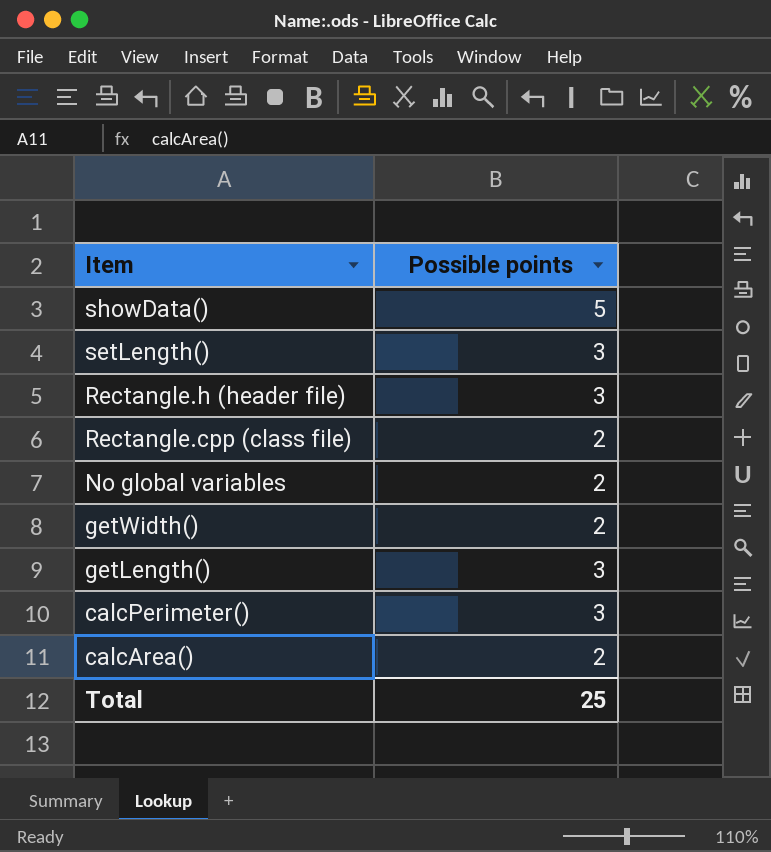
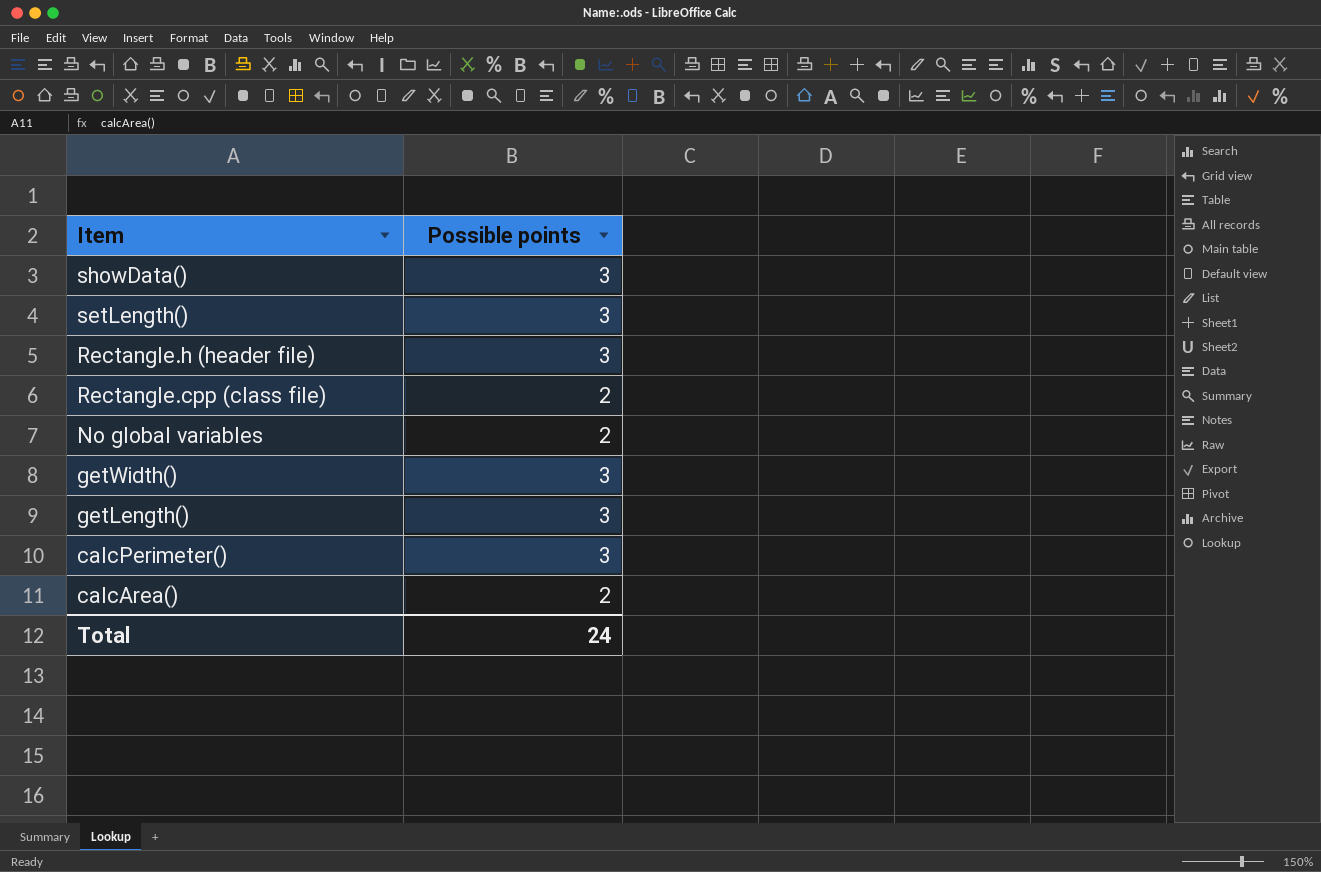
showData() | Possible points: 5 -> 3
getWidth() | Possible points: 2 -> 3
Total | Possible points: 25 -> 24

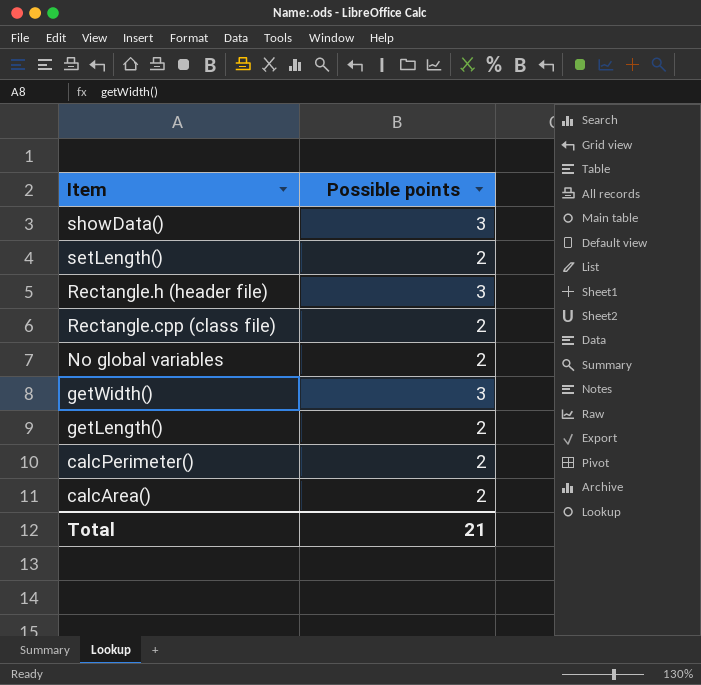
setLength() | Possible points: 3 -> 2
getLength() | Possible points: 3 -> 2
calcPerimeter() | Possible points: 3 -> 2
Total | Possible points: 24 -> 21

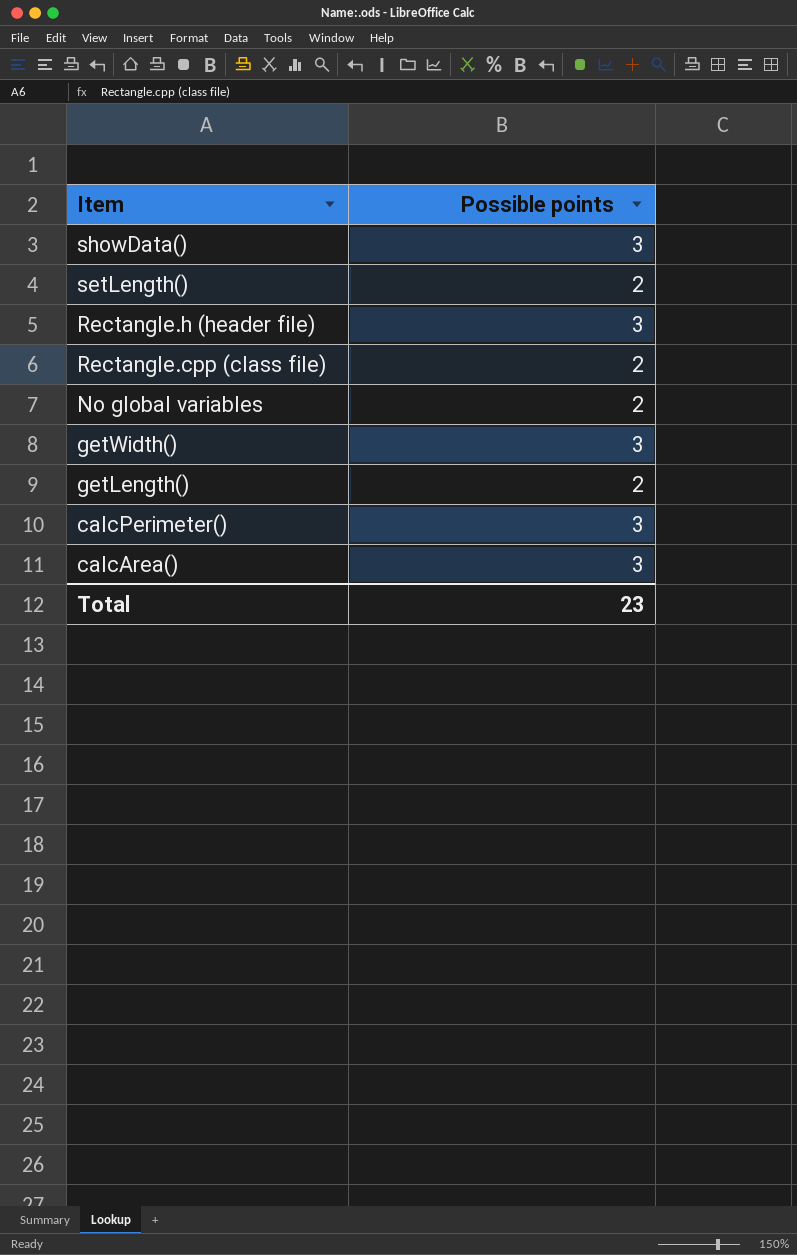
calcPerimeter() | Possible points: 2 -> 3
calcArea() | Possible points: 2 -> 3
Total | Possible points: 21 -> 23

